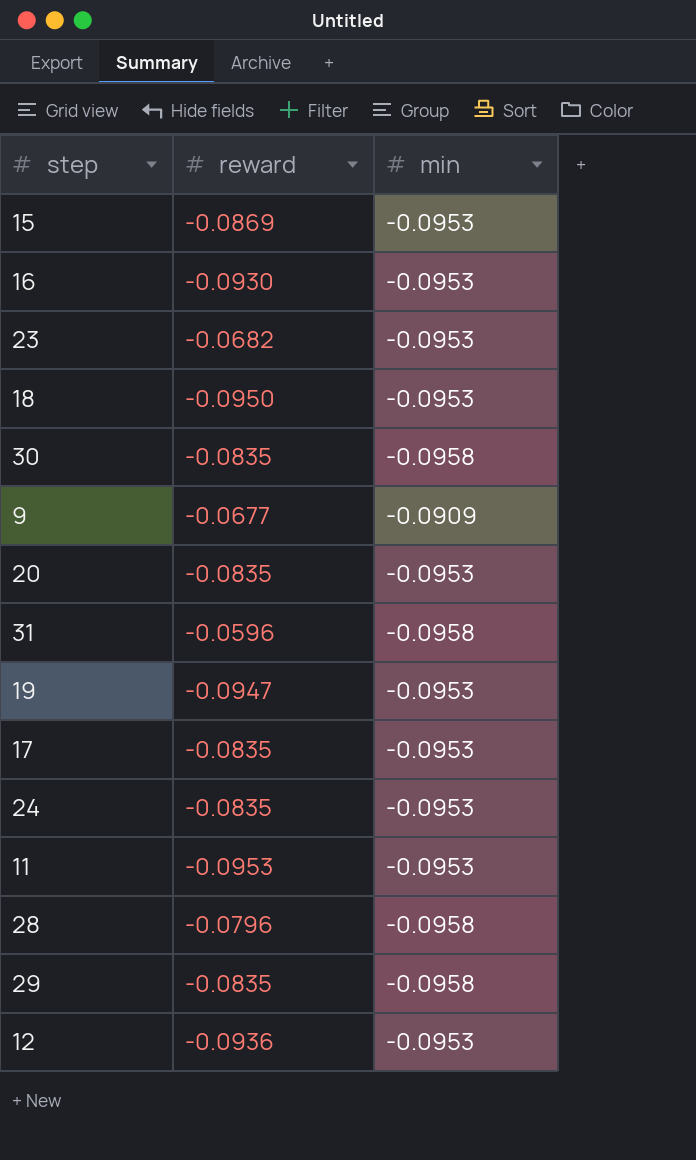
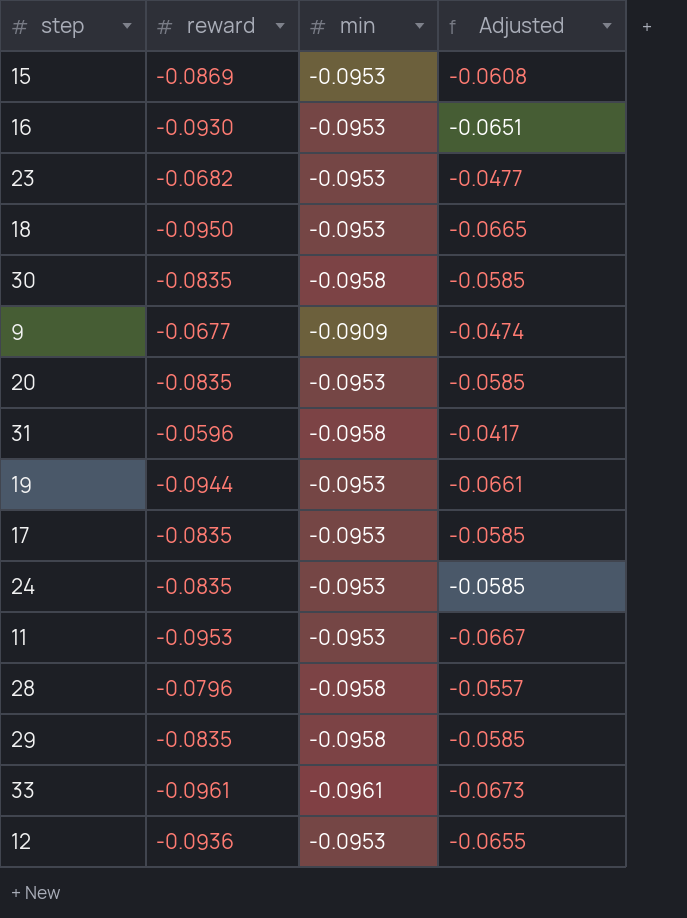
column Adjusted | formula: none -> [reward] * 0.7
19 | reward: -0.0947 -> -0.0944
row 33: none -> -0.0961 | -0.0961 | -0.0673

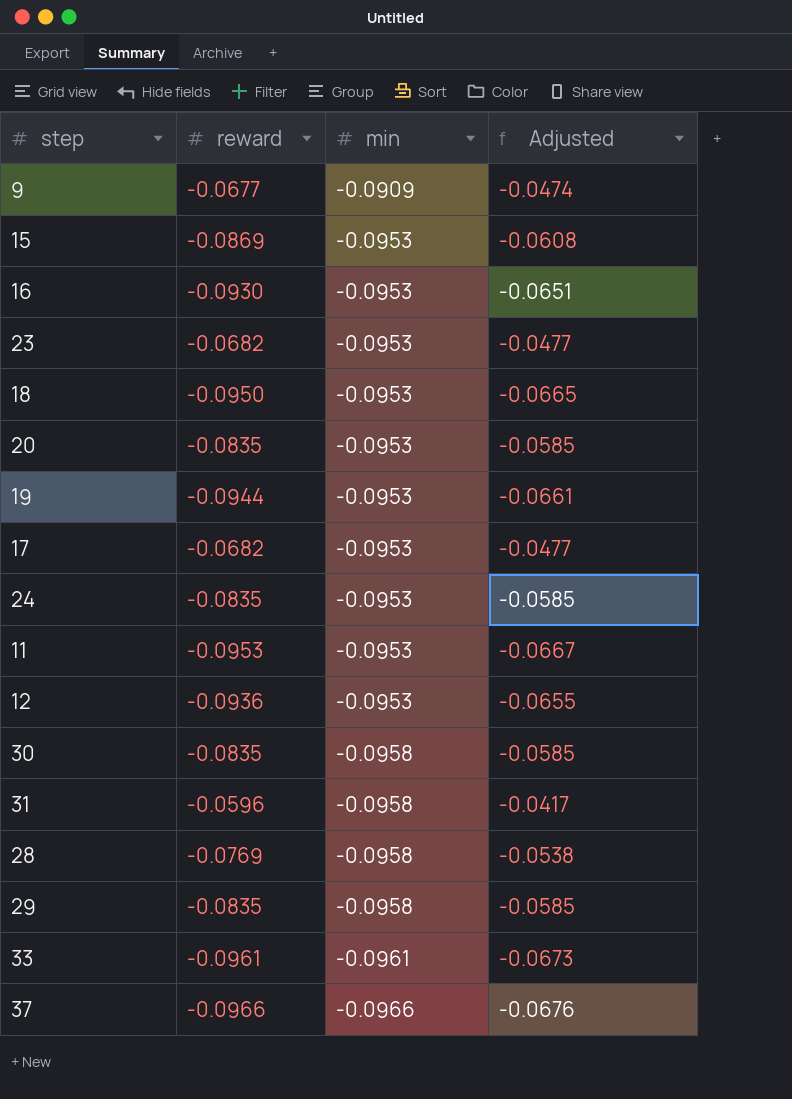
row order: none -> min descending
17 | reward: -0.0835 -> -0.0682
17 | Adjusted: -0.0585 -> -0.0477
28 | reward: -0.0796 -> -0.0769
28 | Adjusted: -0.0557 -> -0.0538
row 37: none -> -0.0966 | -0.0966 | -0.0676

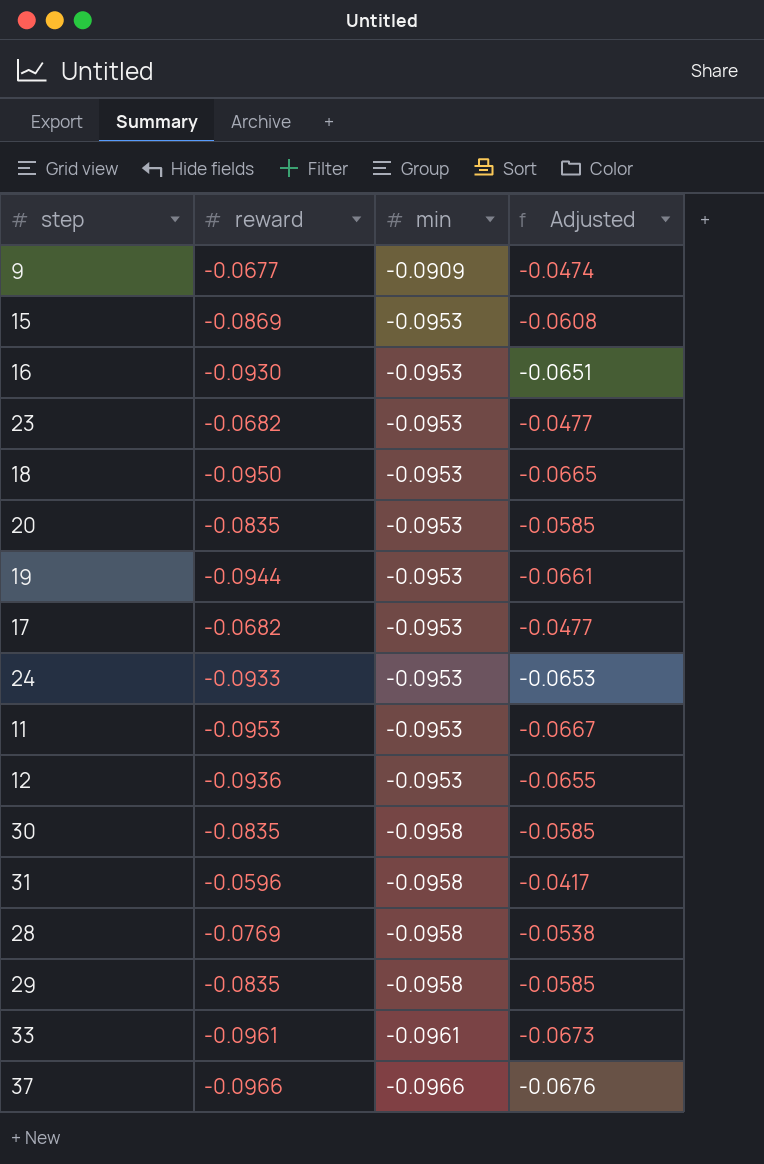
24 | reward: -0.0835 -> -0.0933
24 | Adjusted: -0.0585 -> -0.0653

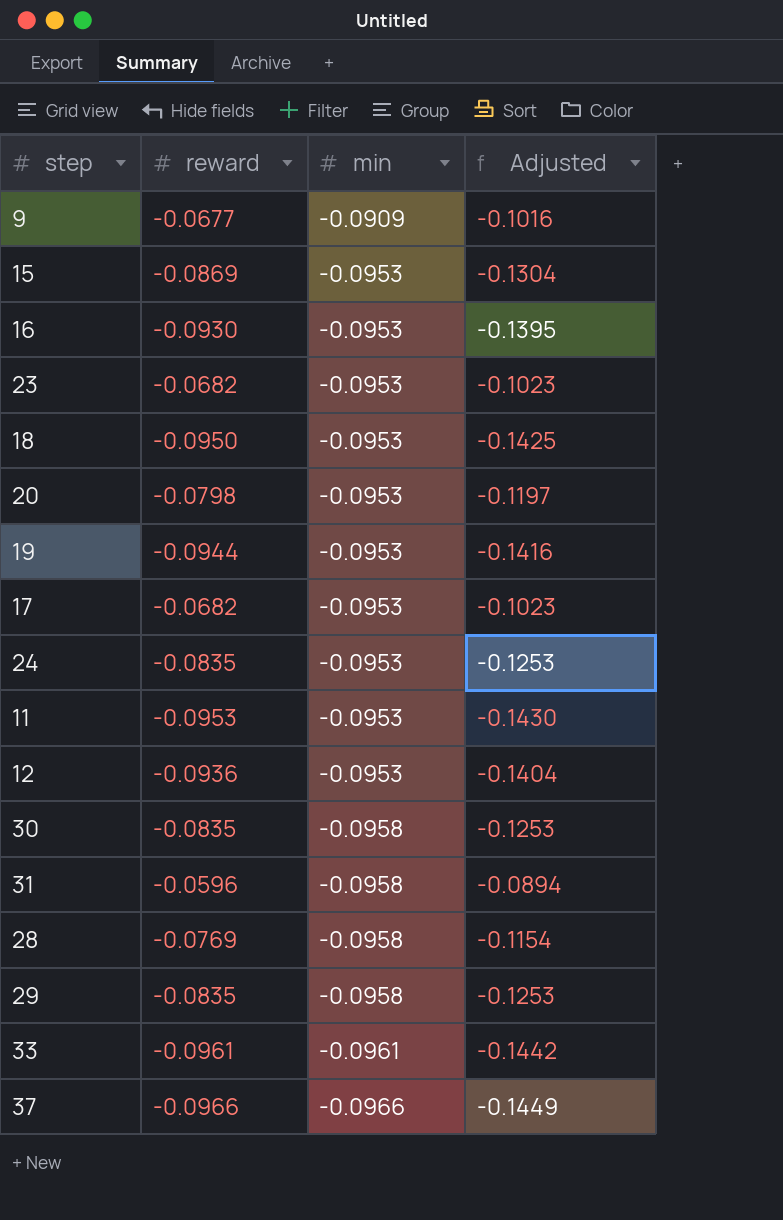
column Adjusted | formula: [reward] * 0.7 -> [reward] * 1.5
20 | reward: -0.0835 -> -0.0798
24 | reward: -0.0933 -> -0.0835

